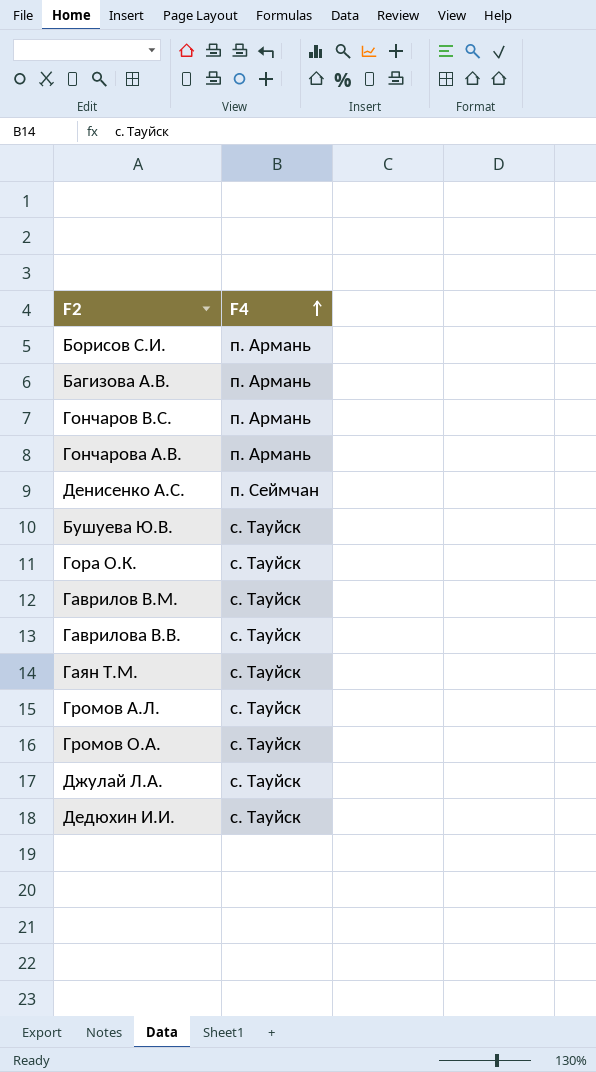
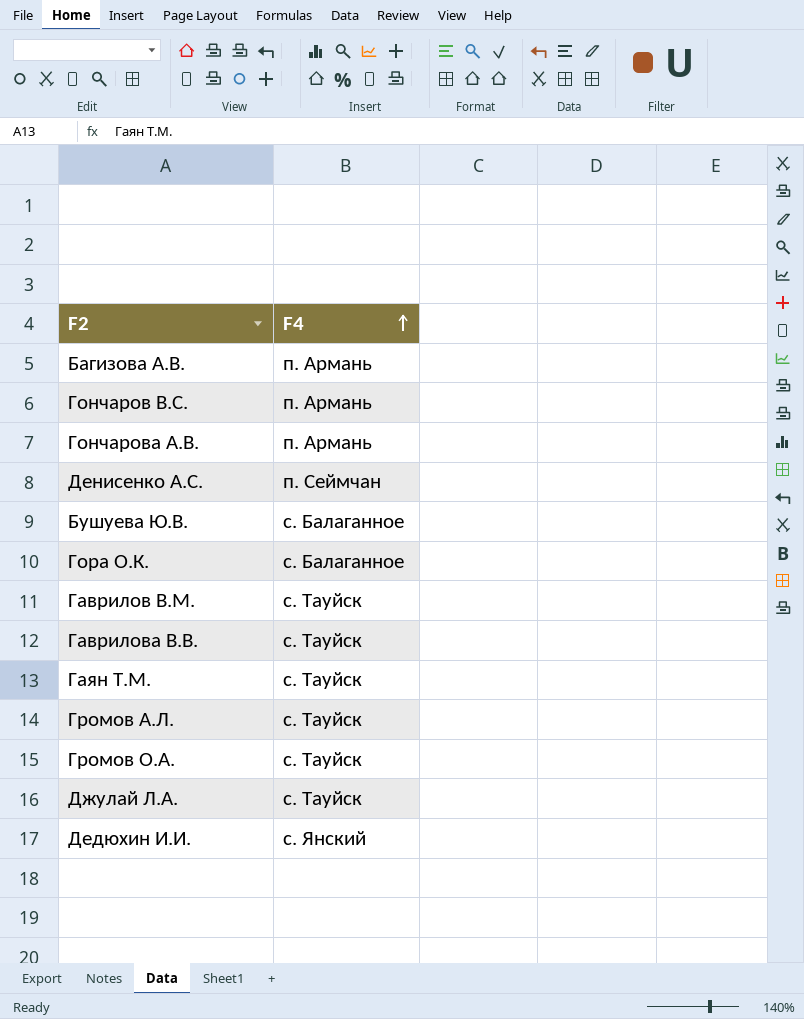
row Борисов С.И.: п. Армань -> none
Бушуева Ю.В. | F4: с. Тауйск -> с. Балаганное
Гора О.К. | F4: с. Тауйск -> с. Балаганное
Дедюхин И.И. | F4: с. Тауйск -> с. Янский

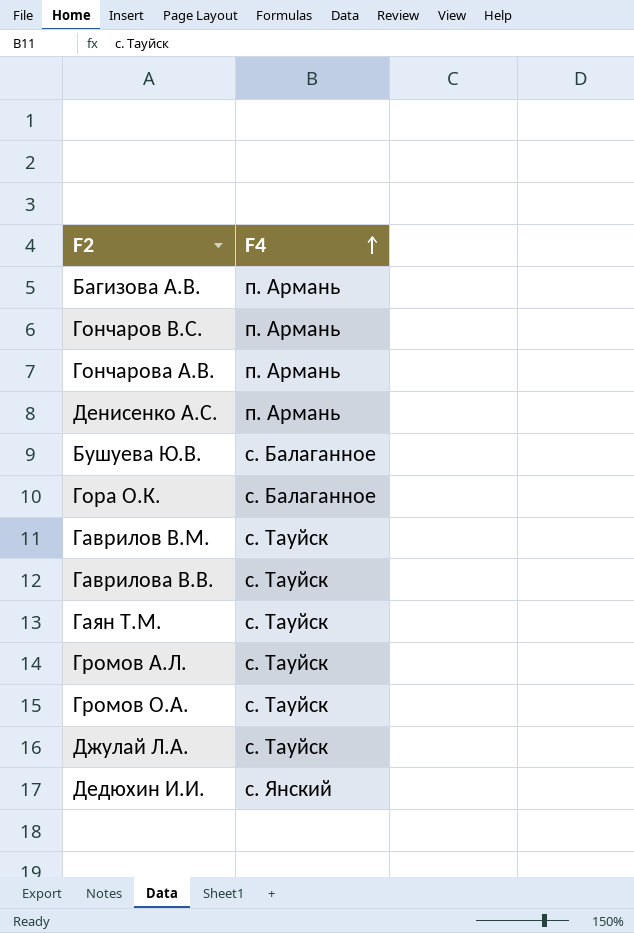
Денисенко А.С. | F4: п. Сеймчан -> п. Армань

